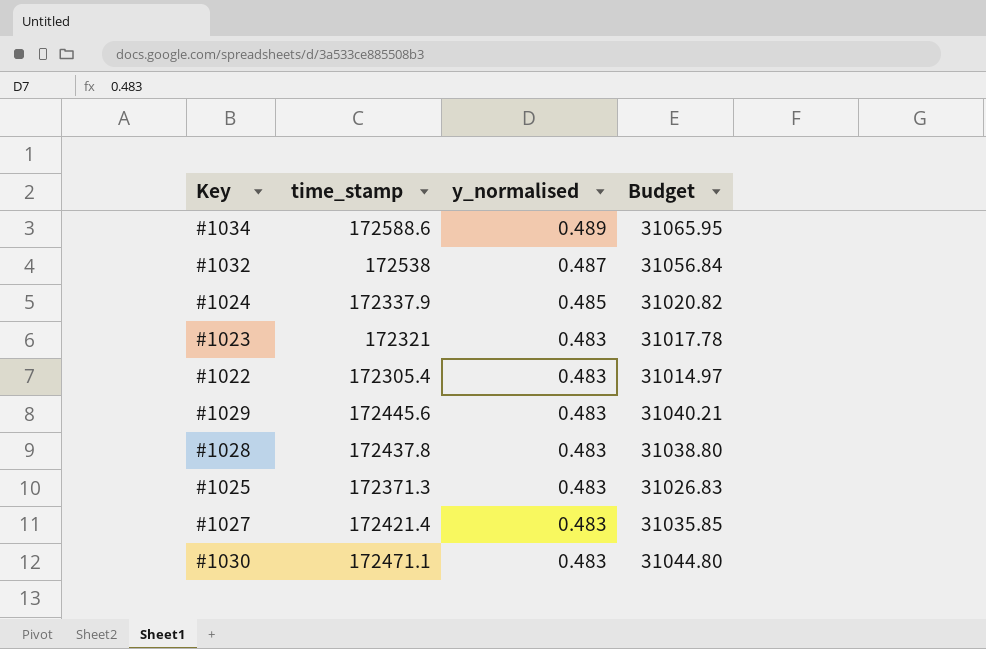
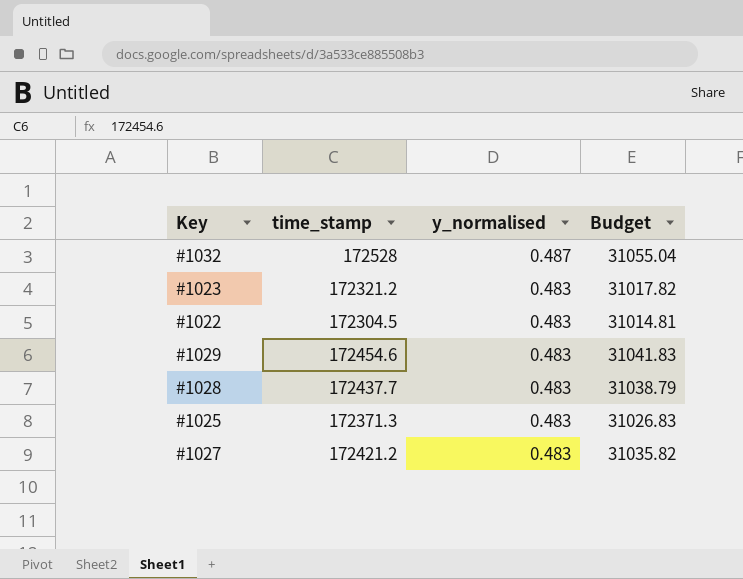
row #1034: 172588.6 | 0.489 | 31065.95 -> none
row #1024: 172337.9 | 0.485 | 31020.82 -> none
row #1030: 172471.1 | 0.483 | 31044.80 -> none
#1032 | time_stamp: 172538 -> 172528
#1032 | Budget: 31056.84 -> 31055.04
#1023 | time_stamp: 172321 -> 172321.2
#1023 | Budget: 31017.78 -> 31017.82
#1022 | time_stamp: 172305.4 -> 172304.5
#1022 | Budget: 31014.97 -> 31014.81
#1029 | time_stamp: 172445.6 -> 172454.6
#1029 | Budget: 31040.21 -> 31041.83
#1028 | time_stamp: 172437.8 -> 172437.7
#1028 | Budget: 31038.80 -> 31038.79
#1027 | time_stamp: 172421.4 -> 172421.2
#1027 | Budget: 31035.85 -> 31035.82

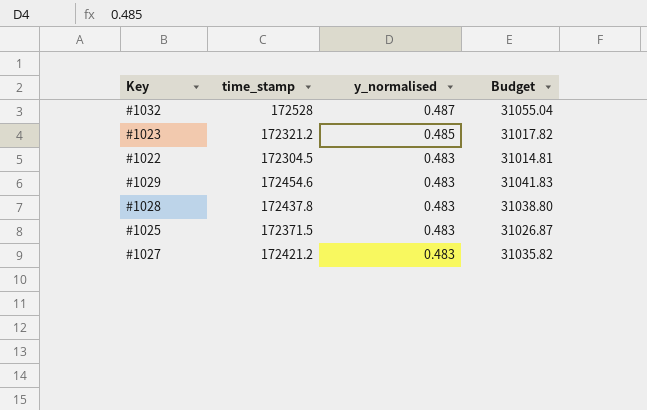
#1023 | y_normalised: 0.483 -> 0.485
#1028 | time_stamp: 172437.7 -> 172437.8
#1028 | Budget: 31038.79 -> 31038.80
#1025 | time_stamp: 172371.3 -> 172371.5
#1025 | Budget: 31026.83 -> 31026.87

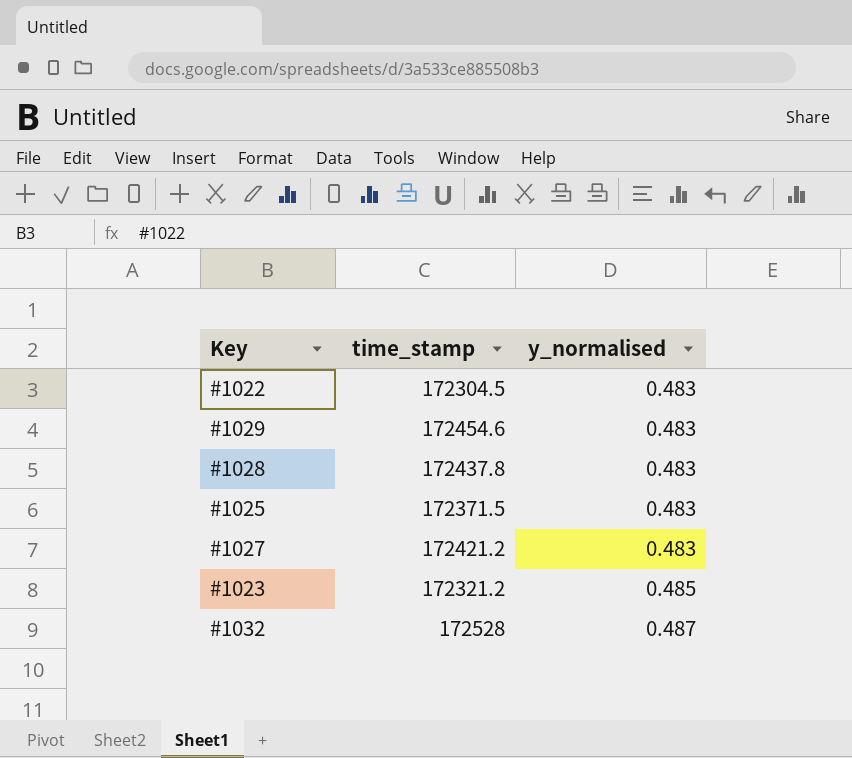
row order: y_normalised descending -> y_normalised ascending
column Budget | formula: [time_stamp] * 0.18 -> none

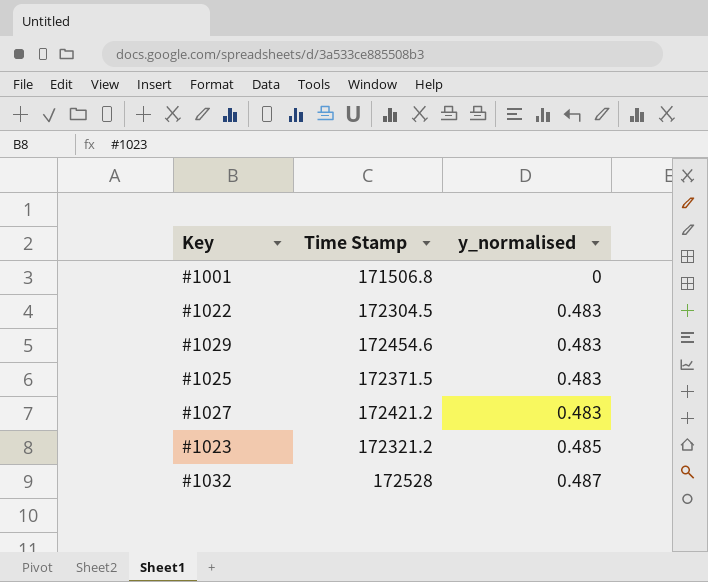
column name: time_stamp -> Time Stamp
row #1028: 172437.8 | 0.483 -> none
row #1001: none -> 171506.8 | 0

